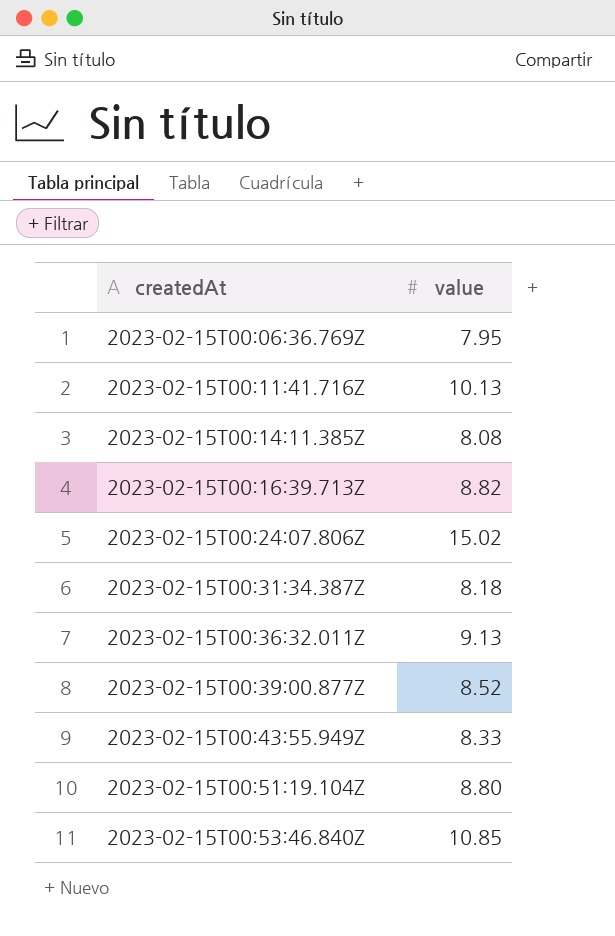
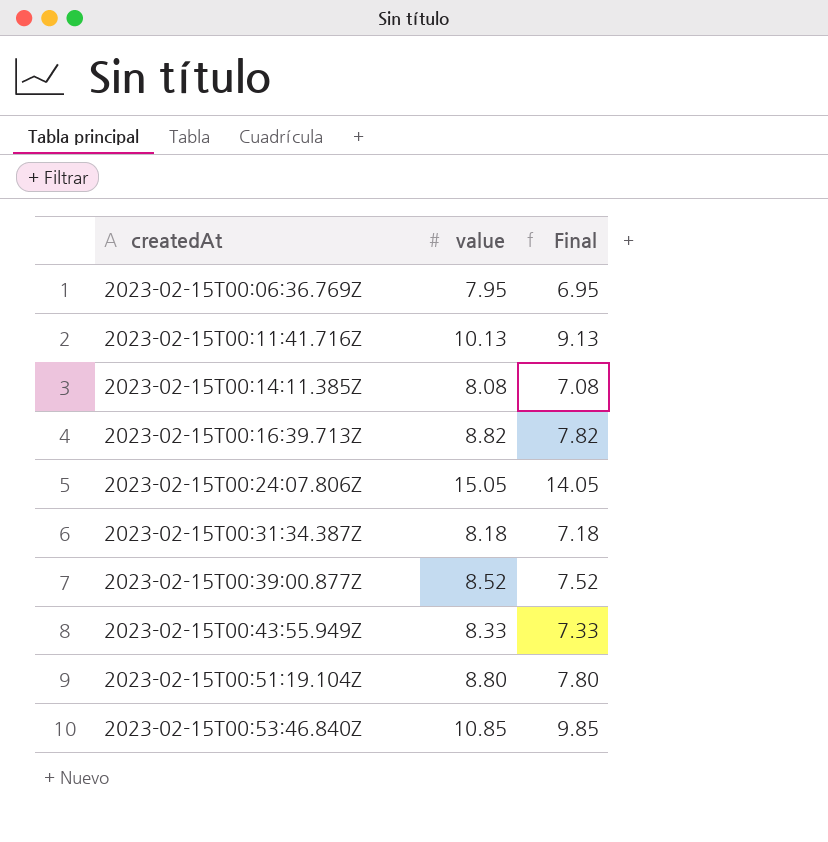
column Final | formula: none -> [value] - 1
row 2023-02-15T00:36:32.011Z: 9.13 -> none
2023-02-15T00:24:07.806Z | value: 15.02 -> 15.05

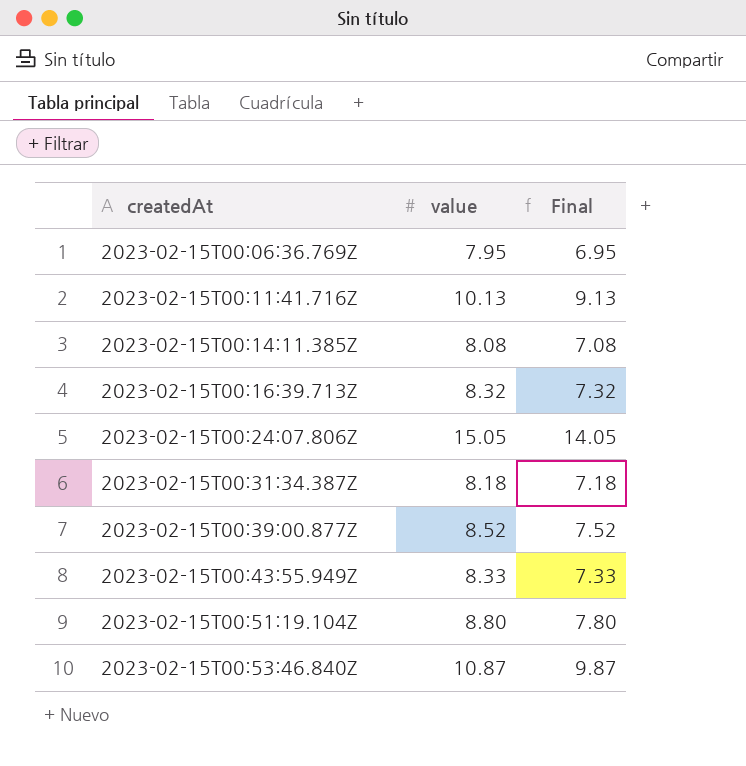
2023-02-15T00:16:39.713Z | value: 8.82 -> 8.32
2023-02-15T00:16:39.713Z | Final: 7.82 -> 7.32
2023-02-15T00:53:46.840Z | value: 10.85 -> 10.87
2023-02-15T00:53:46.840Z | Final: 9.85 -> 9.87

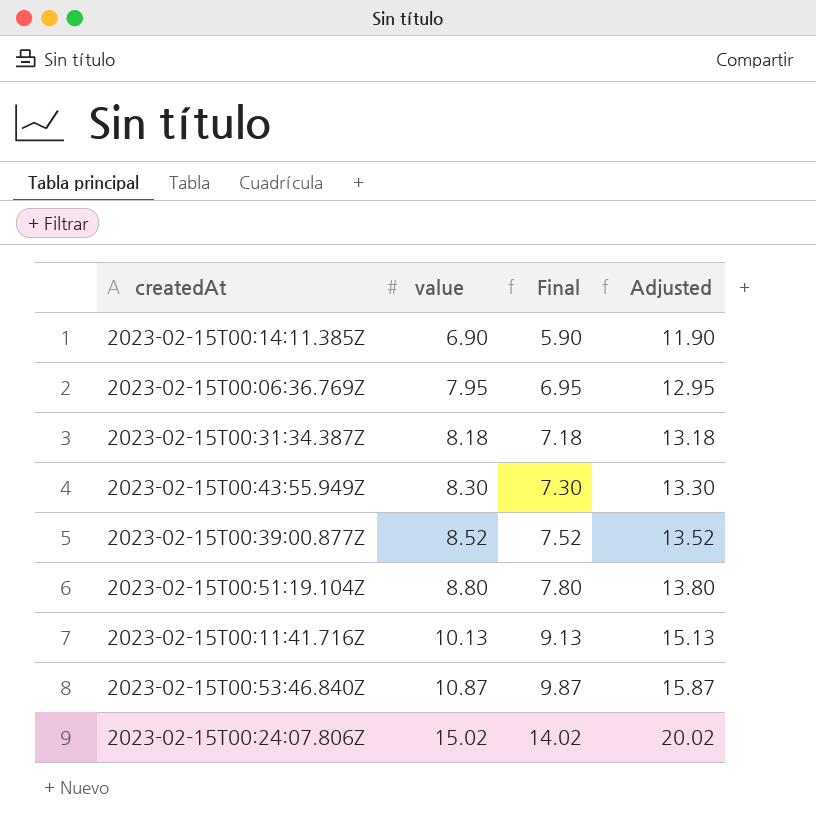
row order: createdAt ascending -> value ascending
column Adjusted | formula: none -> [value] + 5
row 2023-02-15T00:16:39.713Z: 8.32 | 7.32 -> none
2023-02-15T00:14:11.385Z | value: 8.08 -> 6.90
2023-02-15T00:14:11.385Z | Final: 7.08 -> 5.90
2023-02-15T00:43:55.949Z | value: 8.33 -> 8.30
2023-02-15T00:43:55.949Z | Final: 7.33 -> 7.30
2023-02-15T00:24:07.806Z | value: 15.05 -> 15.02
2023-02-15T00:24:07.806Z | Final: 14.05 -> 14.02

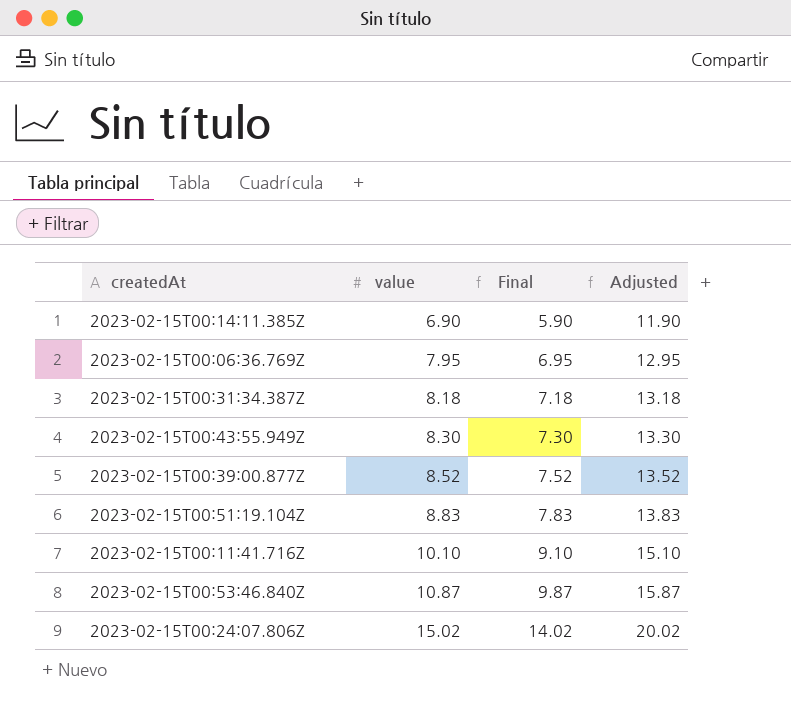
2023-02-15T00:51:19.104Z | value: 8.80 -> 8.83
2023-02-15T00:51:19.104Z | Final: 7.80 -> 7.83
2023-02-15T00:51:19.104Z | Adjusted: 13.80 -> 13.83
2023-02-15T00:11:41.716Z | value: 10.13 -> 10.10
2023-02-15T00:11:41.716Z | Final: 9.13 -> 9.10
2023-02-15T00:11:41.716Z | Adjusted: 15.13 -> 15.10

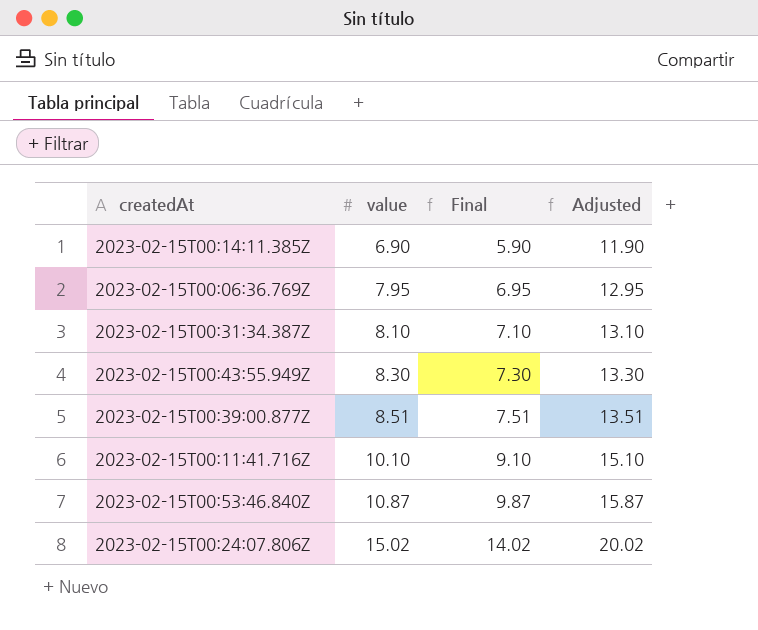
row 2023-02-15T00:51:19.104Z: 8.83 | 7.83 | 13.83 -> none
2023-02-15T00:31:34.387Z | value: 8.18 -> 8.10
2023-02-15T00:31:34.387Z | Final: 7.18 -> 7.10
2023-02-15T00:31:34.387Z | Adjusted: 13.18 -> 13.10
2023-02-15T00:39:00.877Z | value: 8.52 -> 8.51
2023-02-15T00:39:00.877Z | Final: 7.52 -> 7.51
2023-02-15T00:39:00.877Z | Adjusted: 13.52 -> 13.51

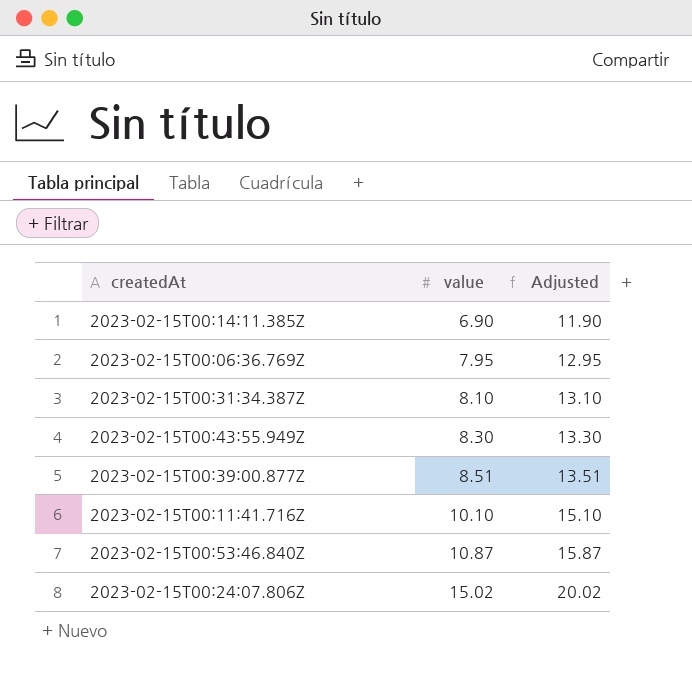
column Final | formula: [value] - 1 -> none

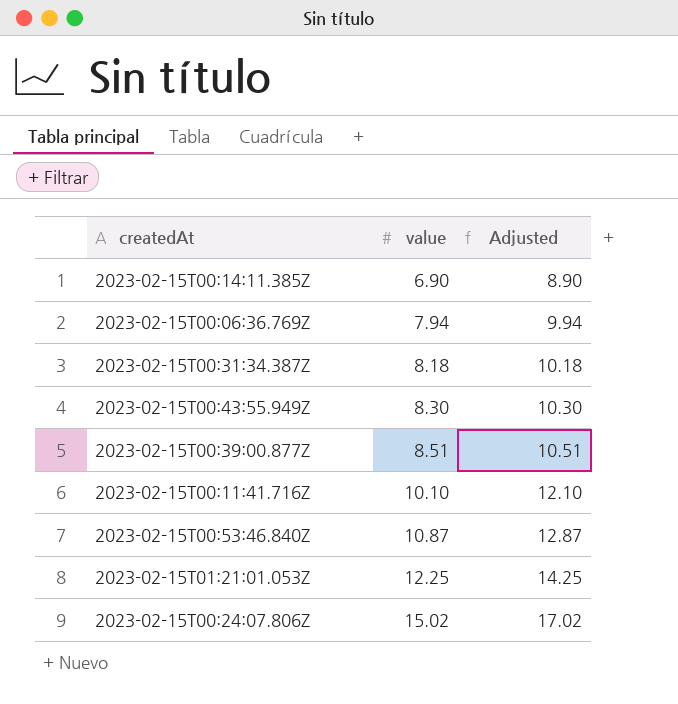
column Adjusted | formula: [value] + 5 -> [value] + 2
2023-02-15T00:06:36.769Z | value: 7.95 -> 7.94
2023-02-15T00:31:34.387Z | value: 8.10 -> 8.18
row 2023-02-15T01:21:01.053Z: none -> 12.25 | 14.25

